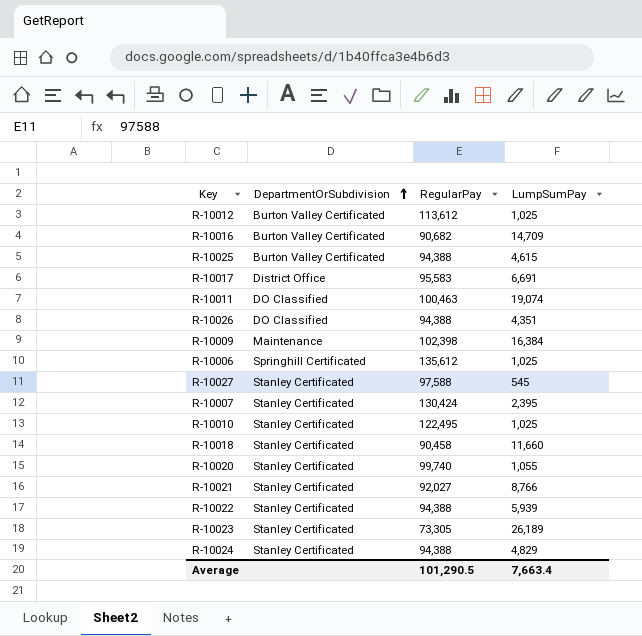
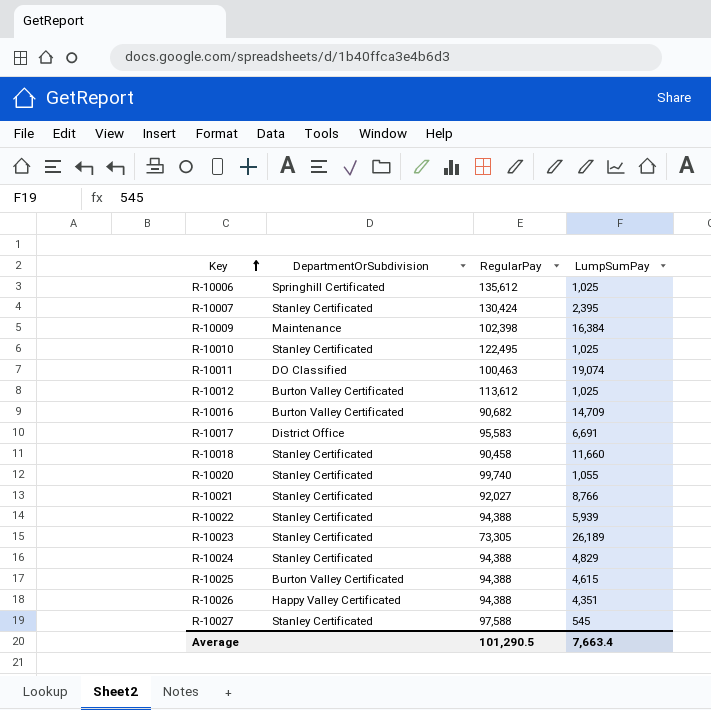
row order: DepartmentOrSubdivision ascending -> Key ascending
R-10026 | DepartmentOrSubdivision: DO Classified -> Happy Valley Certificated

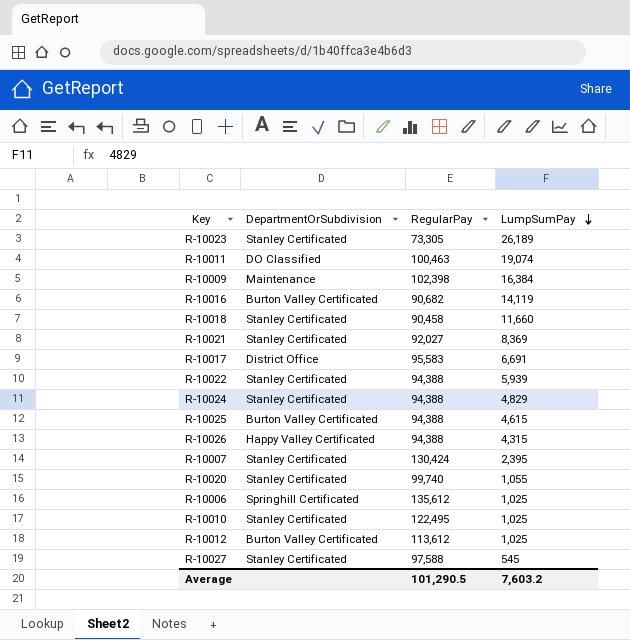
row order: Key ascending -> LumpSumPay descending
R-10016 | LumpSumPay: 14,709 -> 14,119
R-10021 | LumpSumPay: 8,766 -> 8,369
R-10026 | LumpSumPay: 4,351 -> 4,315
Average | LumpSumPay: 7,663.4 -> 7,603.2

